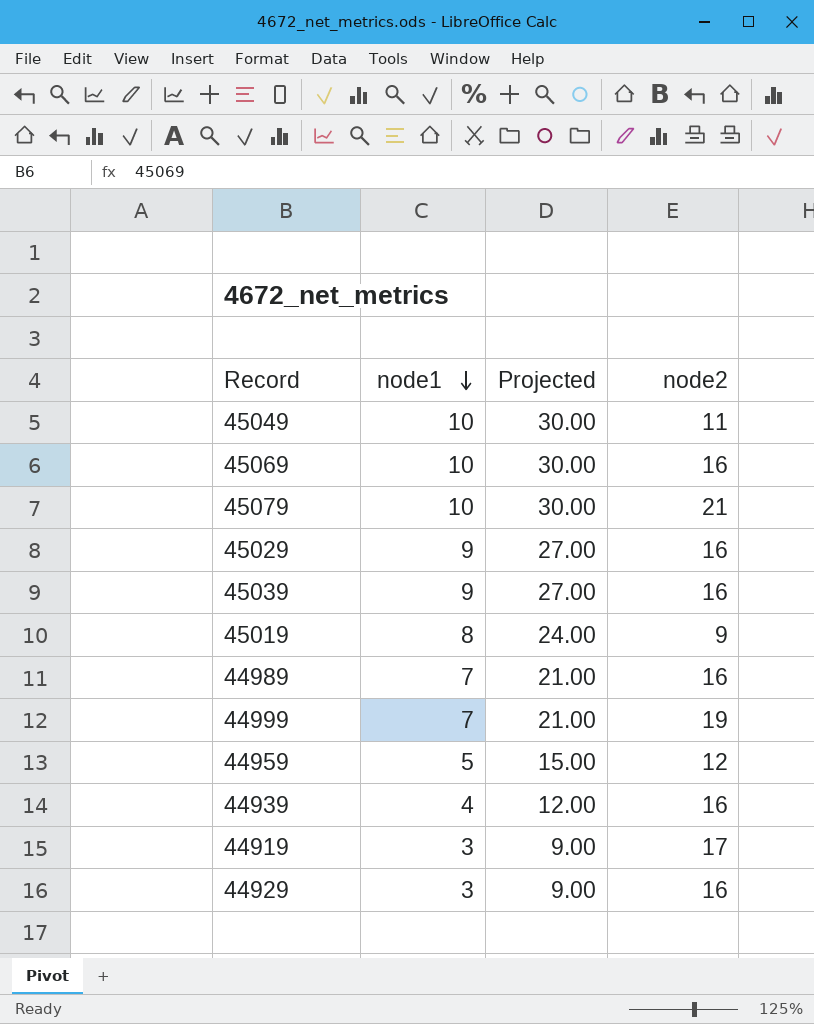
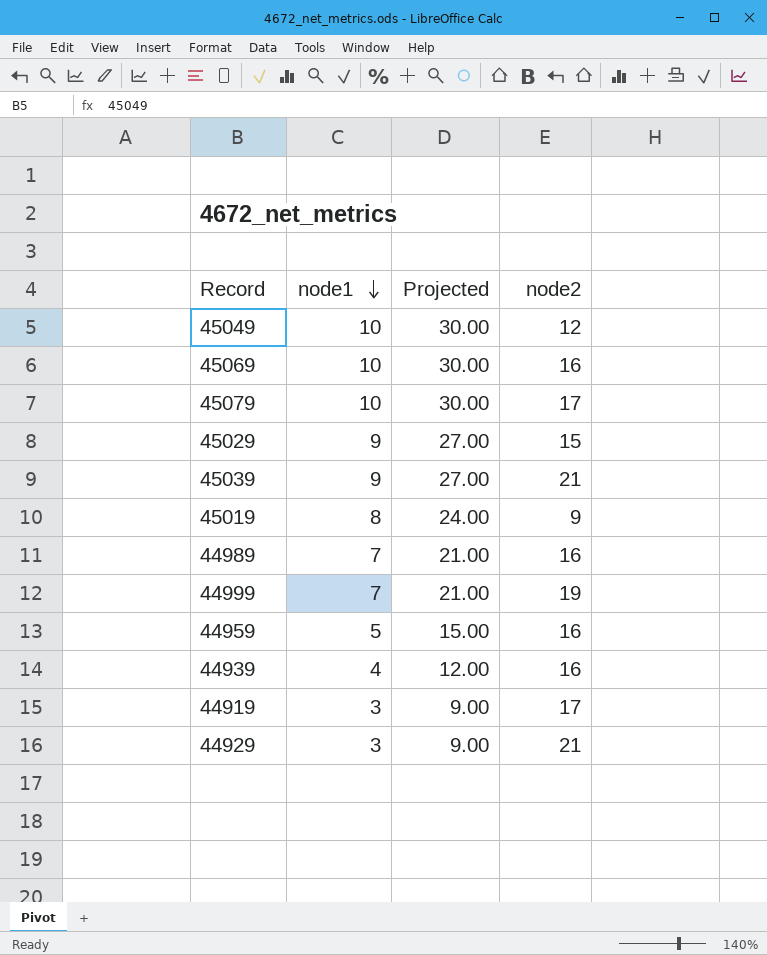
45049 | node2: 11 -> 12
45079 | node2: 21 -> 17
45029 | node2: 16 -> 15
45039 | node2: 16 -> 21
44959 | node2: 12 -> 16
44929 | node2: 16 -> 21

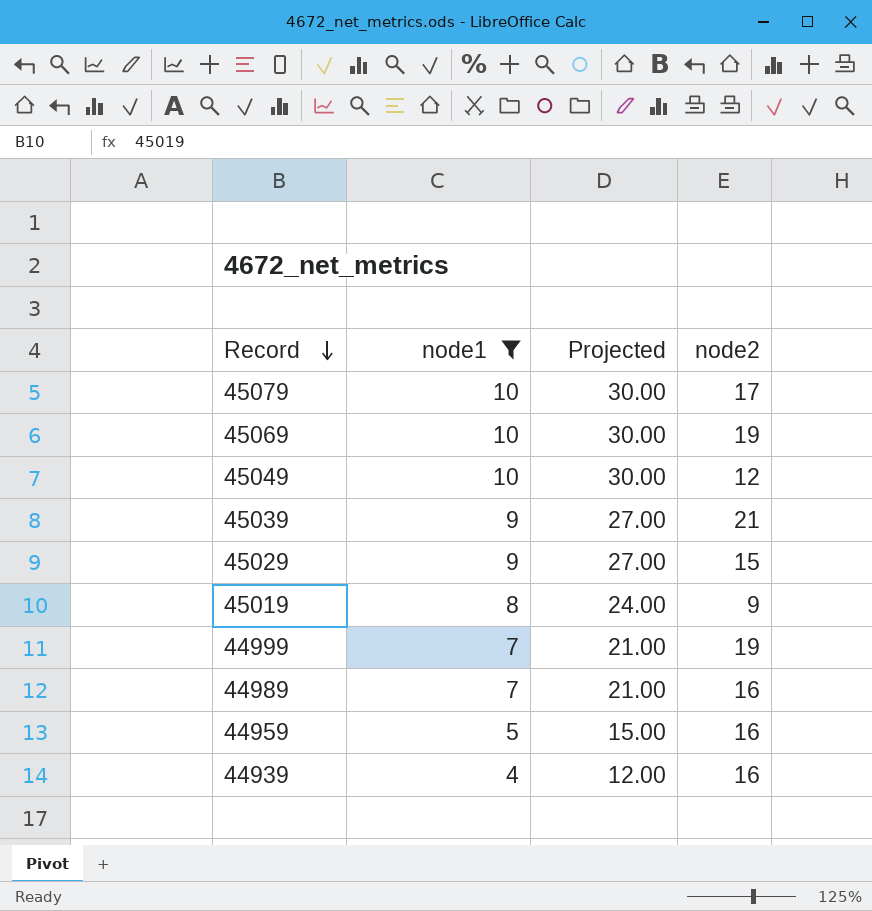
filter: none -> node1 != 3
row order: node1 descending -> Record descending
45069 | node2: 16 -> 19

